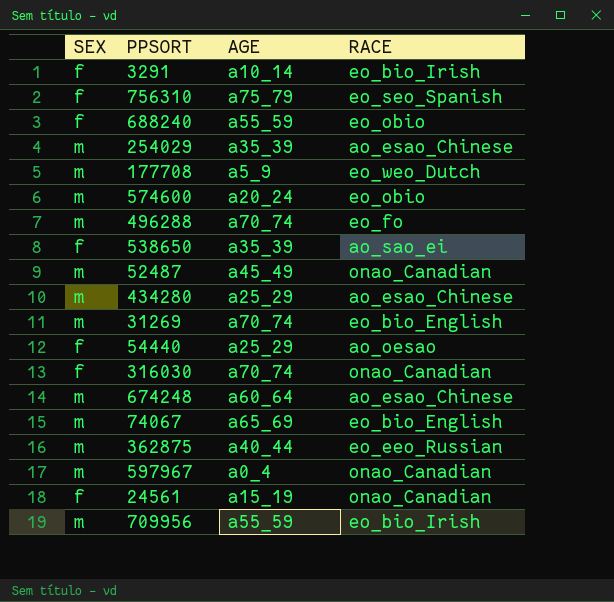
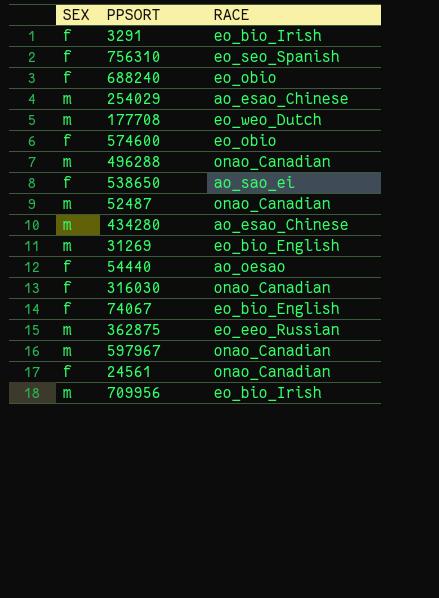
column AGE | position: 3 -> none
row 674248: m | a60_64 | ao_esao_Chinese -> none
574600 | SEX: m -> f
496288 | RACE: eo_fo -> onao_Canadian
74067 | SEX: m -> f

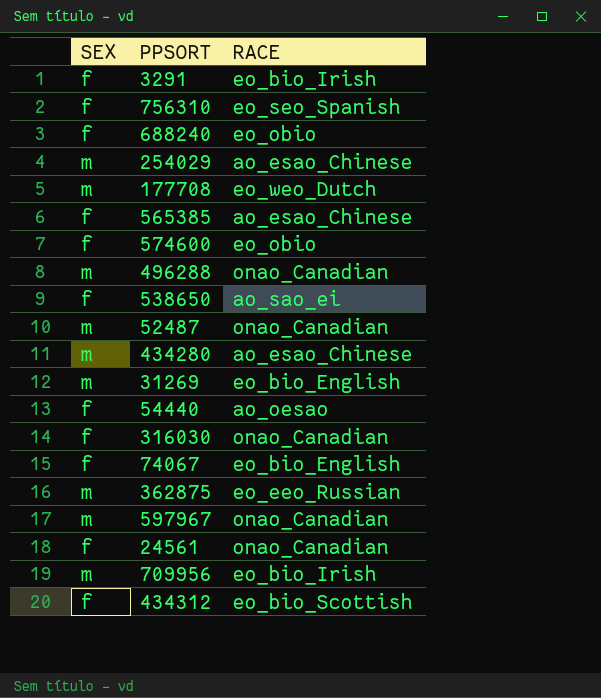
row 565385: none -> f | ao_esao_Chinese
row 434312: none -> f | eo_bio_Scottish

